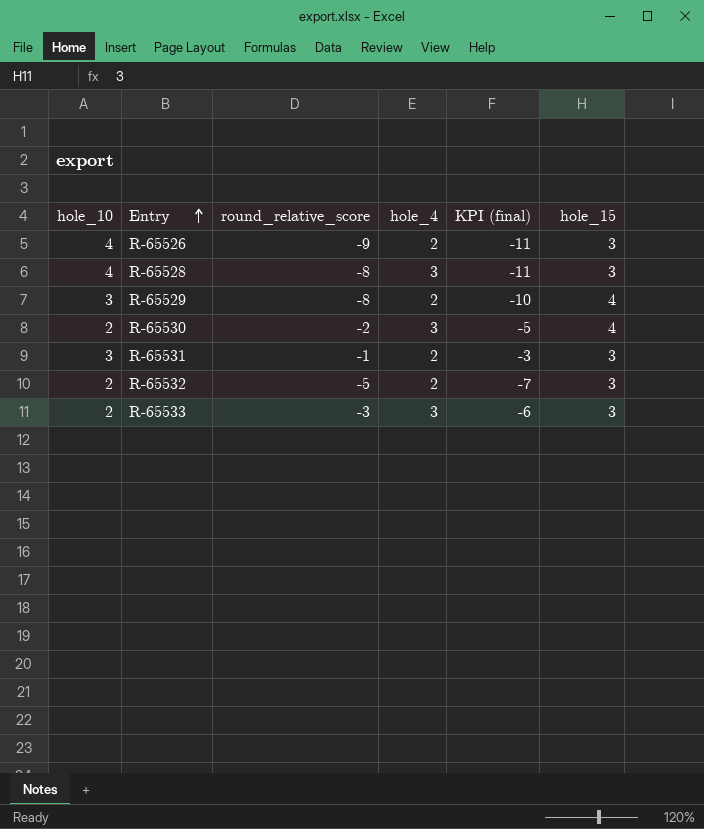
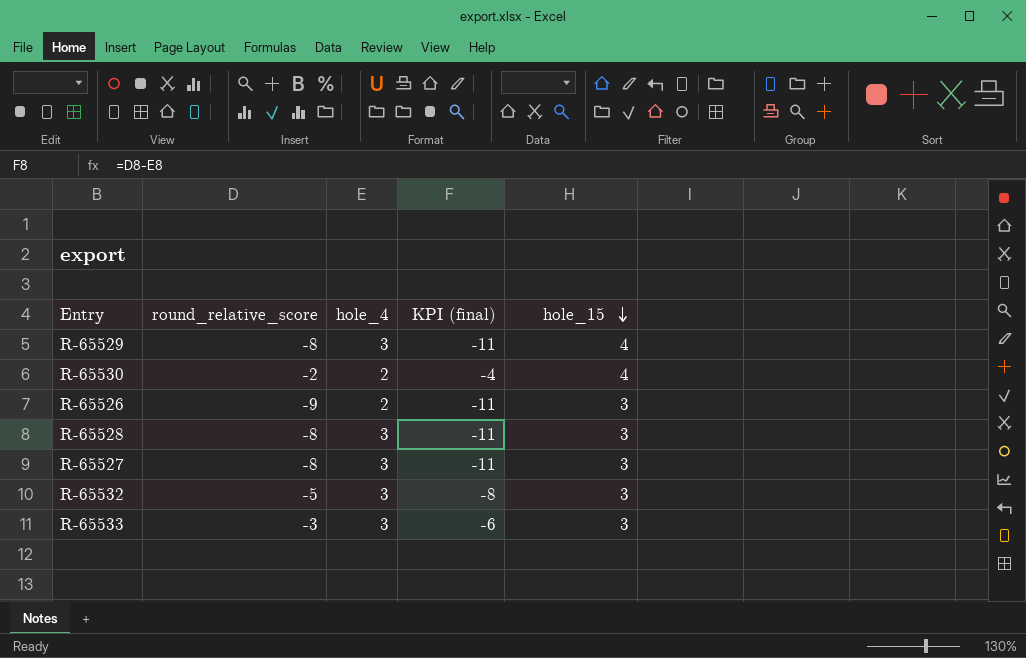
row order: Entry ascending -> hole_15 descending
column hole_10 | position: 1 -> none
row R-65531: 3 | -1 | 2 | -3 | 3 -> none
R-65529 | hole_4: 2 -> 3
R-65529 | KPI (final): -10 -> -11
R-65530 | hole_4: 3 -> 2
R-65530 | KPI (final): -5 -> -4
row R-65527: none -> -8 | 3 | -11 | 3
R-65532 | hole_4: 2 -> 3
R-65532 | KPI (final): -7 -> -8

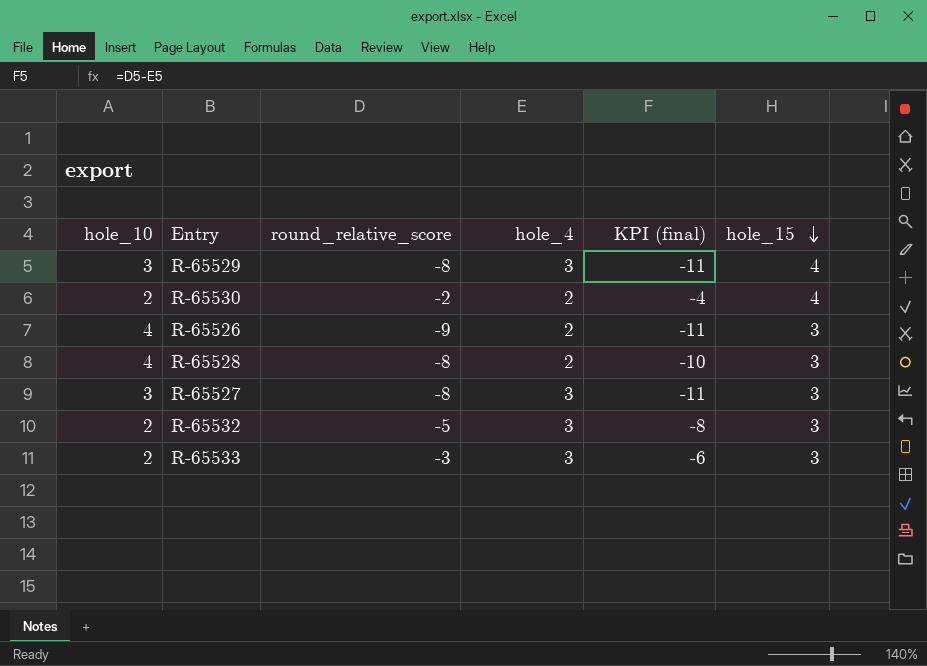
column hole_10 | position: none -> 1
R-65528 | hole_4: 3 -> 2
R-65528 | KPI (final): -11 -> -10

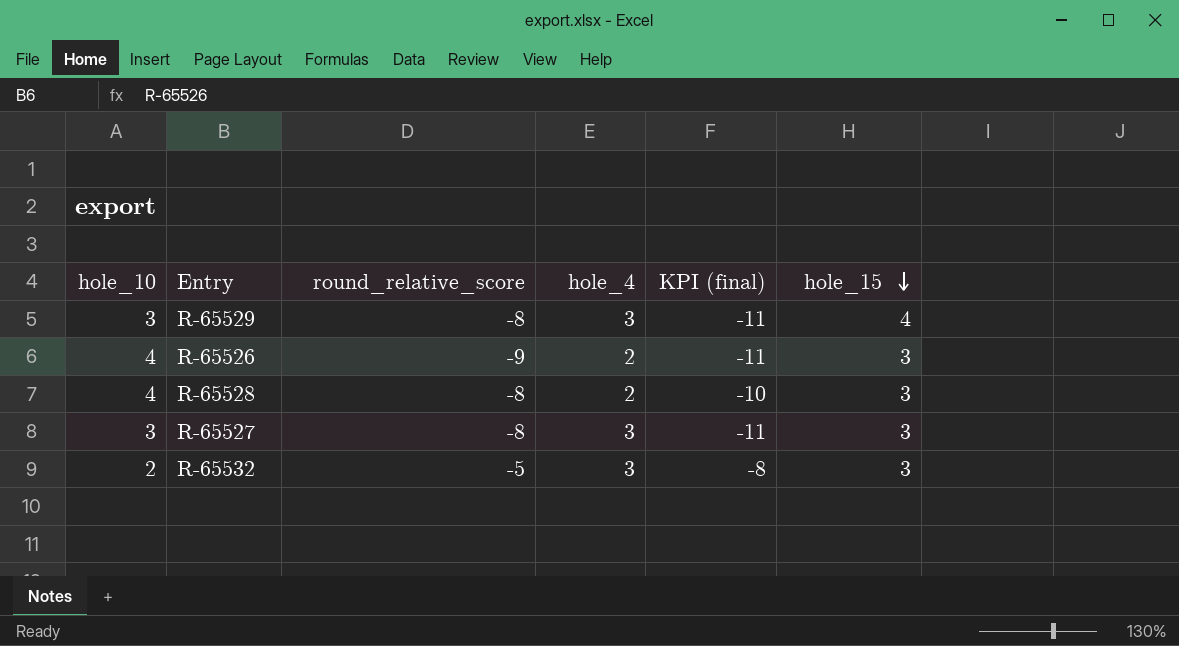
row R-65530: 2 | -2 | 2 | -4 | 4 -> none
row R-65533: 2 | -3 | 3 | -6 | 3 -> none

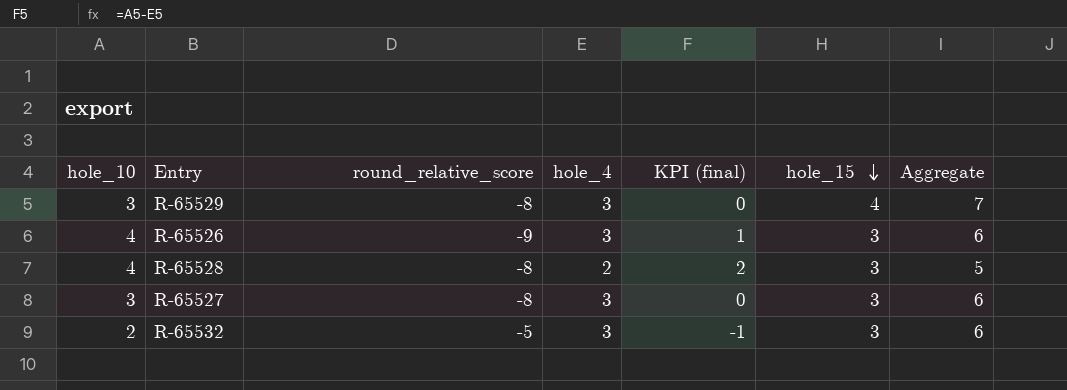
column KPI (final) | formula: [round_relative_score] - [hole_4] -> [hole_10] - [hole_4]
column Aggregate | formula: none -> [hole_4] + [hole_15]
R-65526 | hole_4: 2 -> 3

